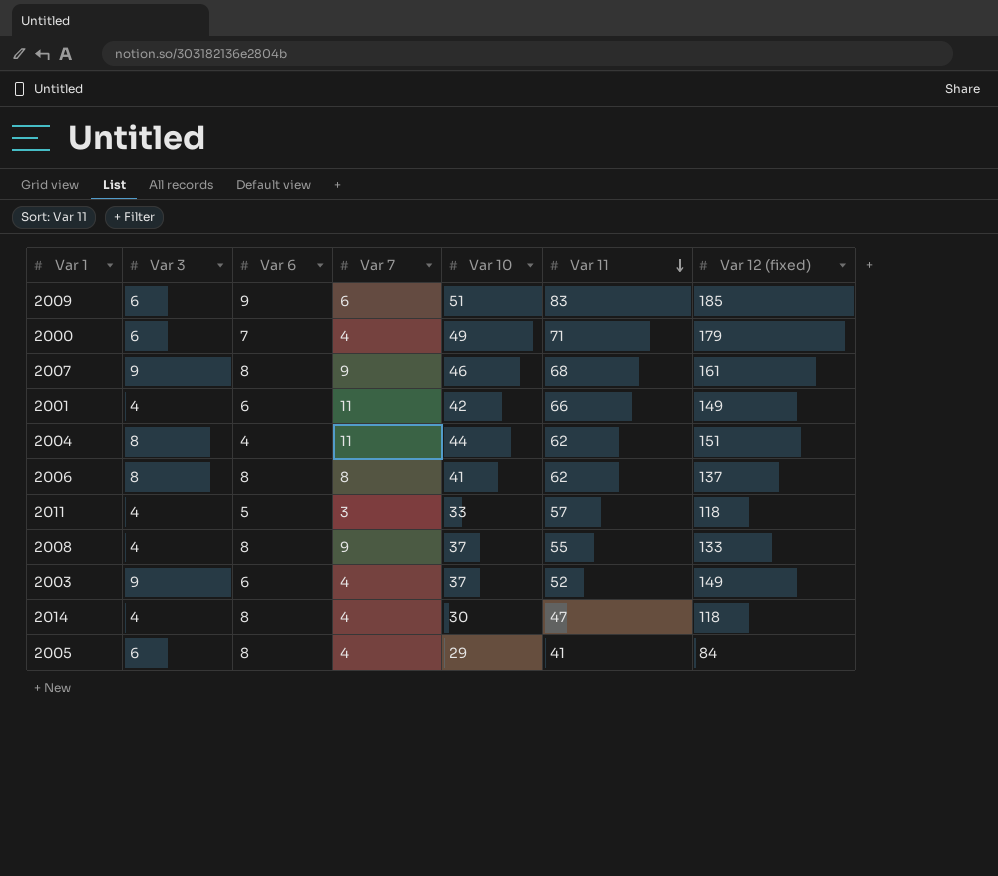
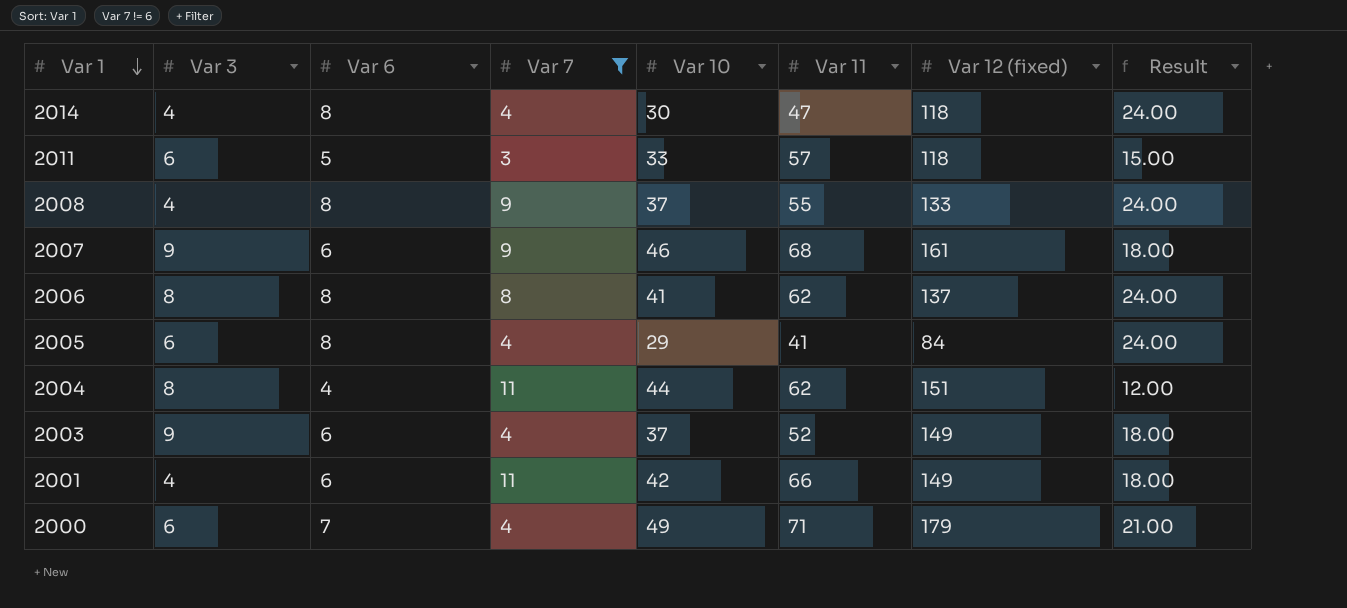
filter: none -> Var 7 != 6
row order: Var 11 descending -> Var 1 descending
column Result | formula: none -> [Var 6] * 3
2011 | Var 3: 4 -> 6
2007 | Var 6: 8 -> 6

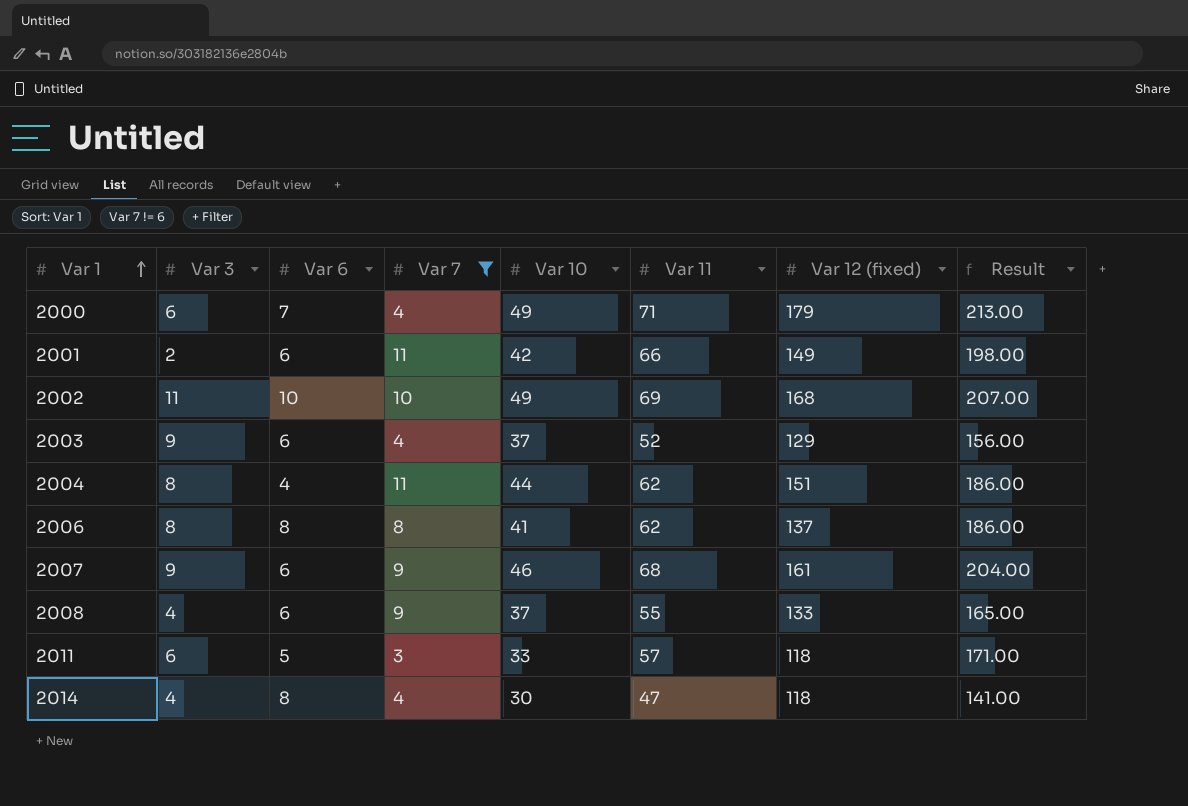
row order: Var 1 descending -> Var 1 ascending
column Result | formula: [Var 6] * 3 -> [Var 11] * 3
row 2005: 6 | 8 | 4 | 29 | 41 | 84 | 24.00 -> none
2001 | Var 3: 4 -> 2
row 2002: none -> 11 | 10 | 10 | 49 | 69 | 168 | 207.00
2003 | Var 12 (fixed): 149 -> 129
2008 | Var 6: 8 -> 6

